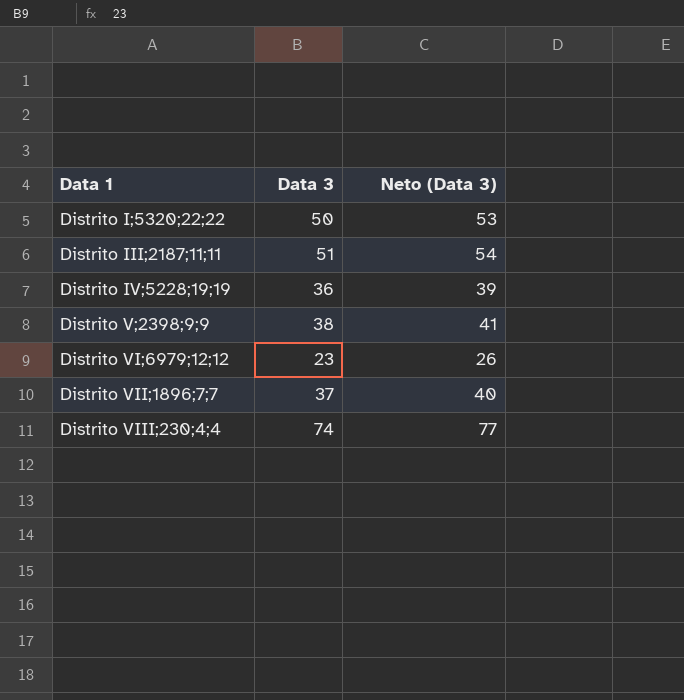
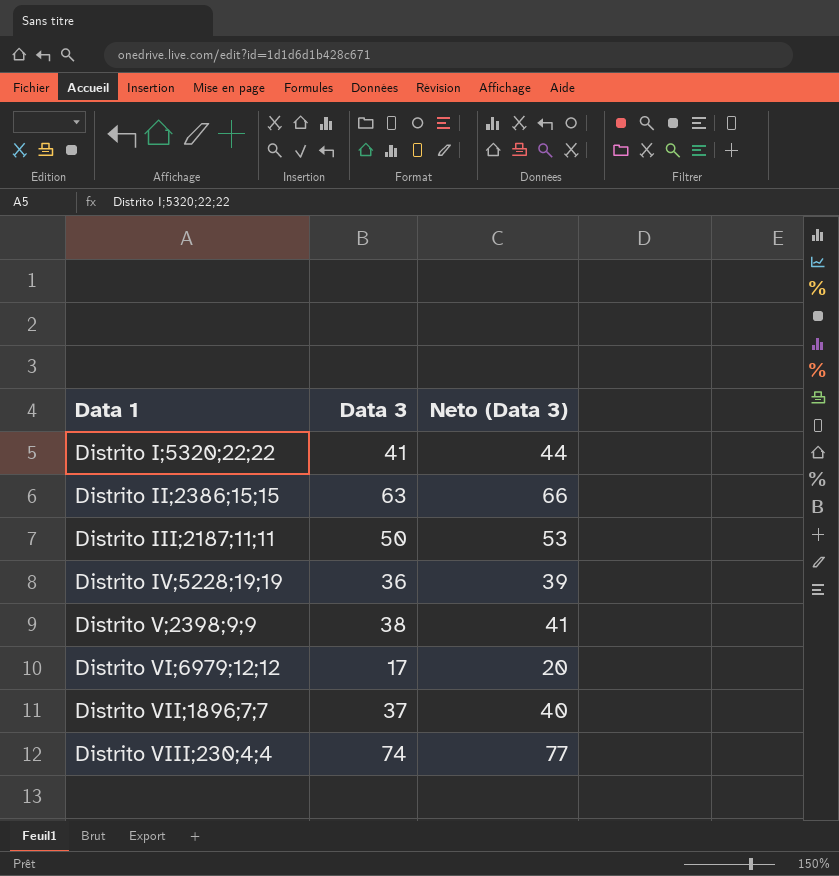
Distrito I;5320;22;22 | Data 3: 50 -> 41
Distrito I;5320;22;22 | Neto (Data 3): 53 -> 44
row Distrito II;2386;15;15: none -> 63 | 66
Distrito III;2187;11;11 | Data 3: 51 -> 50
Distrito III;2187;11;11 | Neto (Data 3): 54 -> 53
Distrito VI;6979;12;12 | Data 3: 23 -> 17
Distrito VI;6979;12;12 | Neto (Data 3): 26 -> 20

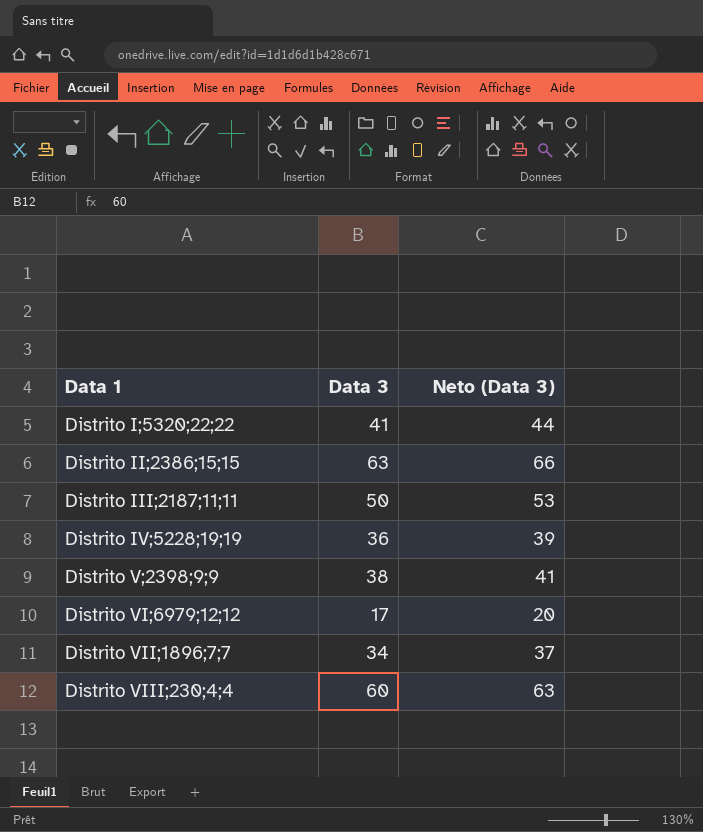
Distrito VII;1896;7;7 | Data 3: 37 -> 34
Distrito VII;1896;7;7 | Neto (Data 3): 40 -> 37
Distrito VIII;230;4;4 | Data 3: 74 -> 60
Distrito VIII;230;4;4 | Neto (Data 3): 77 -> 63

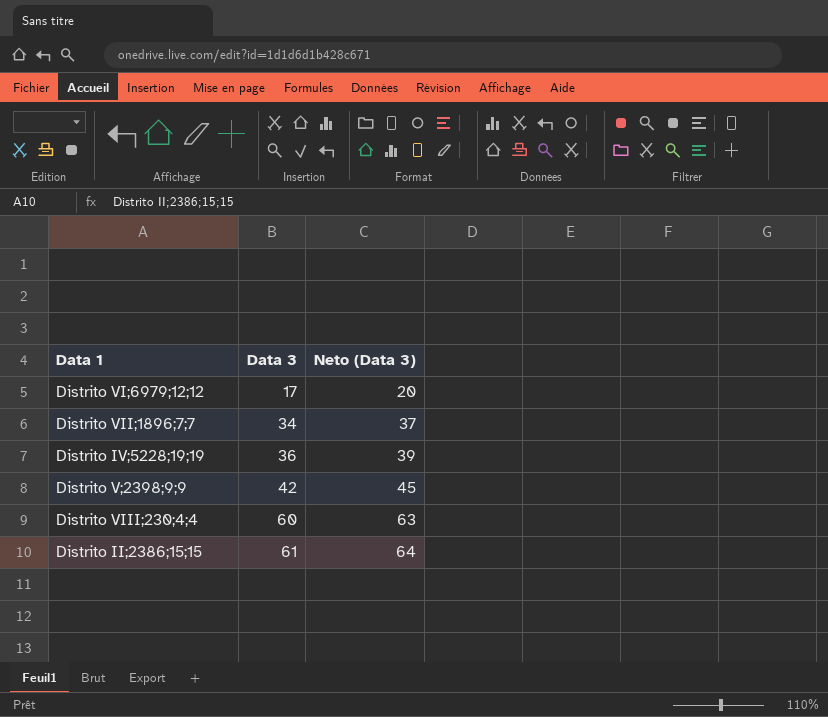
row order: Data 1 ascending -> Data 3 ascending
row Distrito I;5320;22;22: 41 | 44 -> none
row Distrito III;2187;11;11: 50 | 53 -> none
Distrito V;2398;9;9 | Data 3: 38 -> 42
Distrito V;2398;9;9 | Neto (Data 3): 41 -> 45
Distrito II;2386;15;15 | Data 3: 63 -> 61
Distrito II;2386;15;15 | Neto (Data 3): 66 -> 64

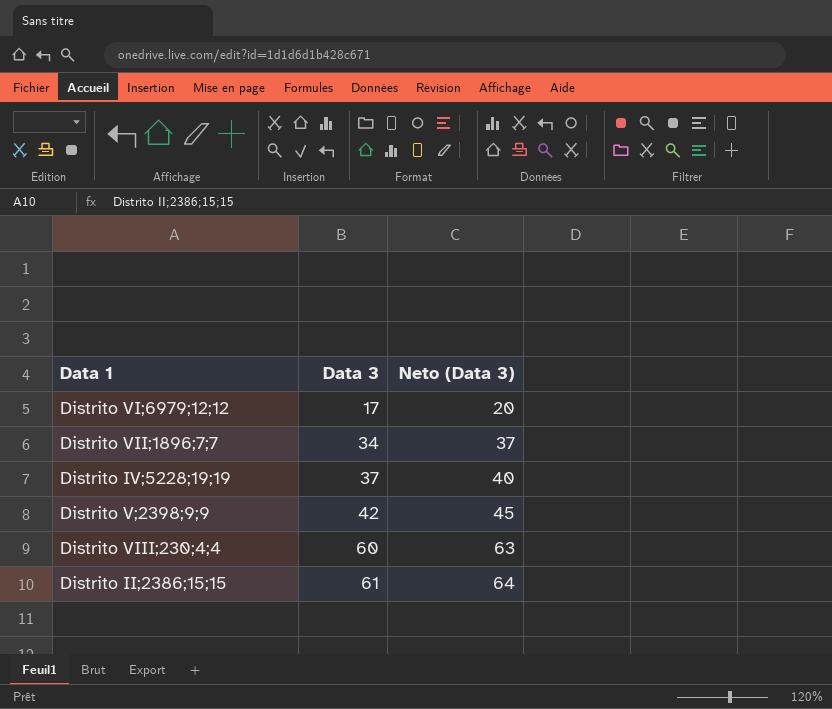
Distrito IV;5228;19;19 | Data 3: 36 -> 37
Distrito IV;5228;19;19 | Neto (Data 3): 39 -> 40

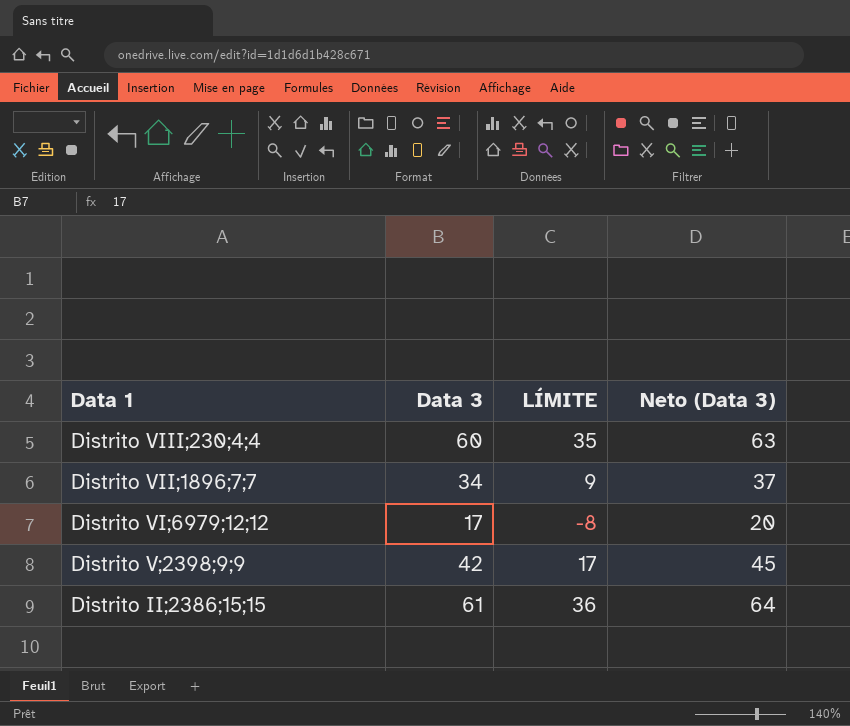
row order: Data 3 ascending -> Data 1 descending
column LÍMITE | formula: none -> [Data 3] - 25
row Distrito IV;5228;19;19: 37 | 40 -> none

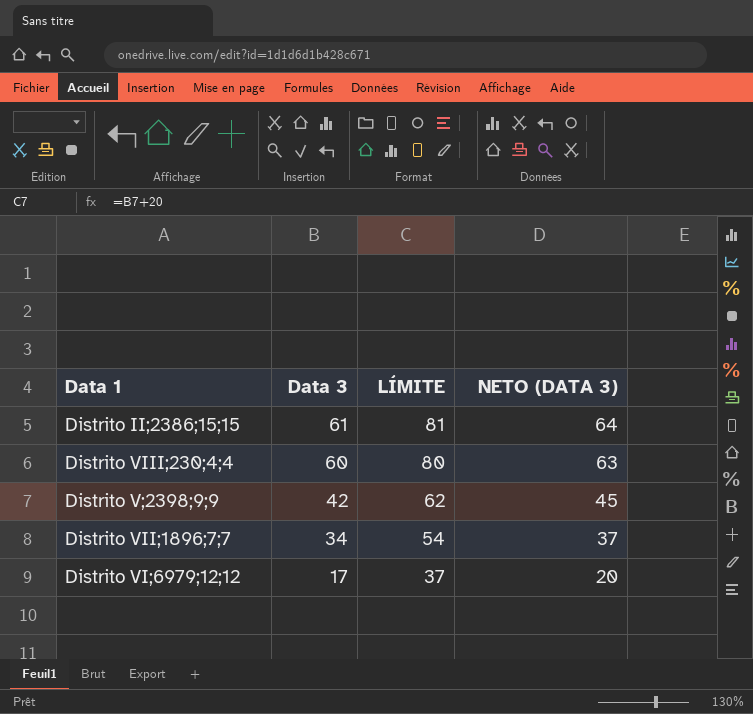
row order: Data 1 descending -> Data 3 descending
column LÍMITE | formula: [Data 3] - 25 -> [Data 3] + 20
column name: Neto (Data 3) -> NETO (DATA 3)

